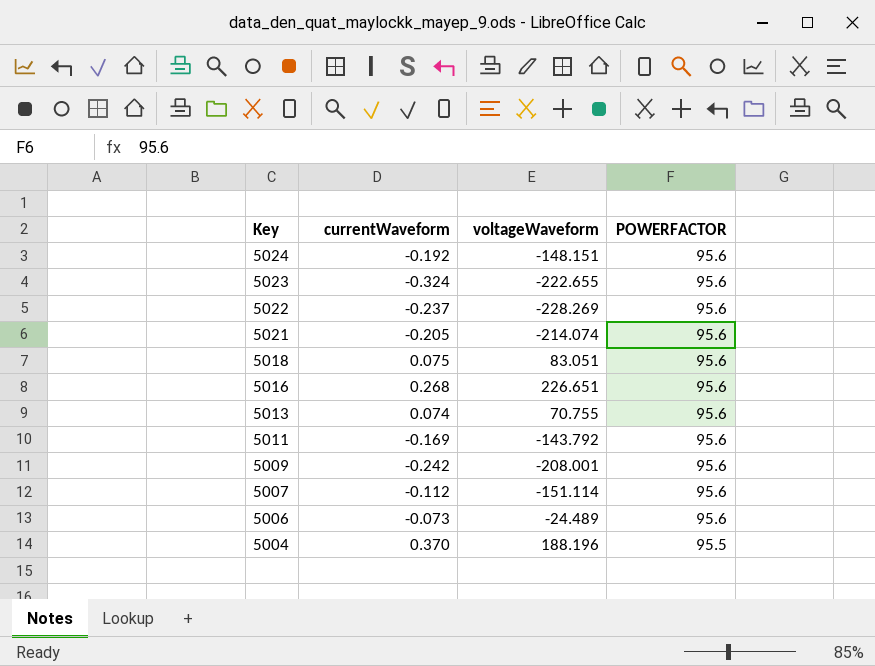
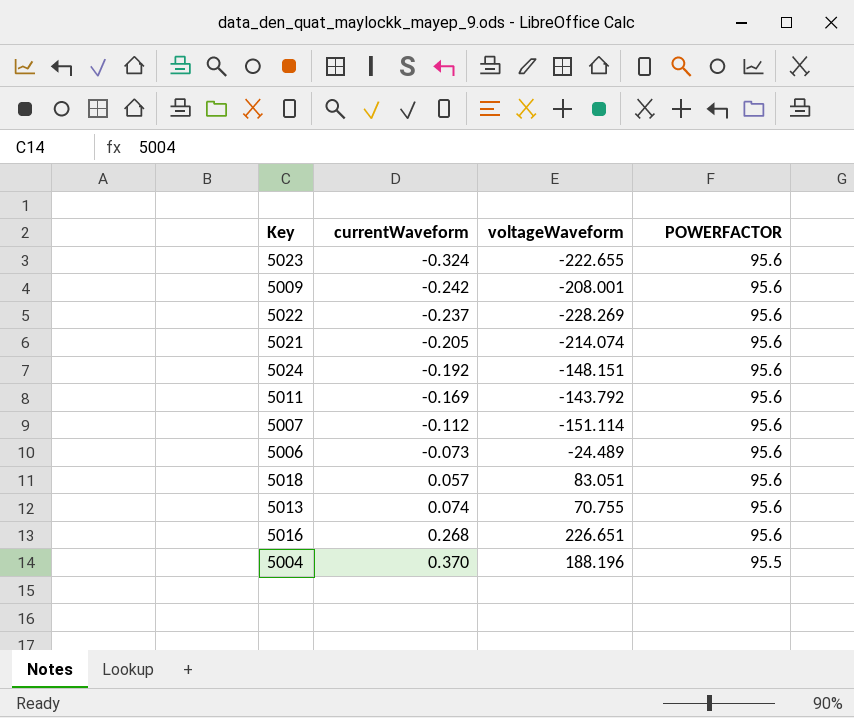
row order: Key descending -> currentWaveform ascending
5018 | currentWaveform: 0.075 -> 0.057

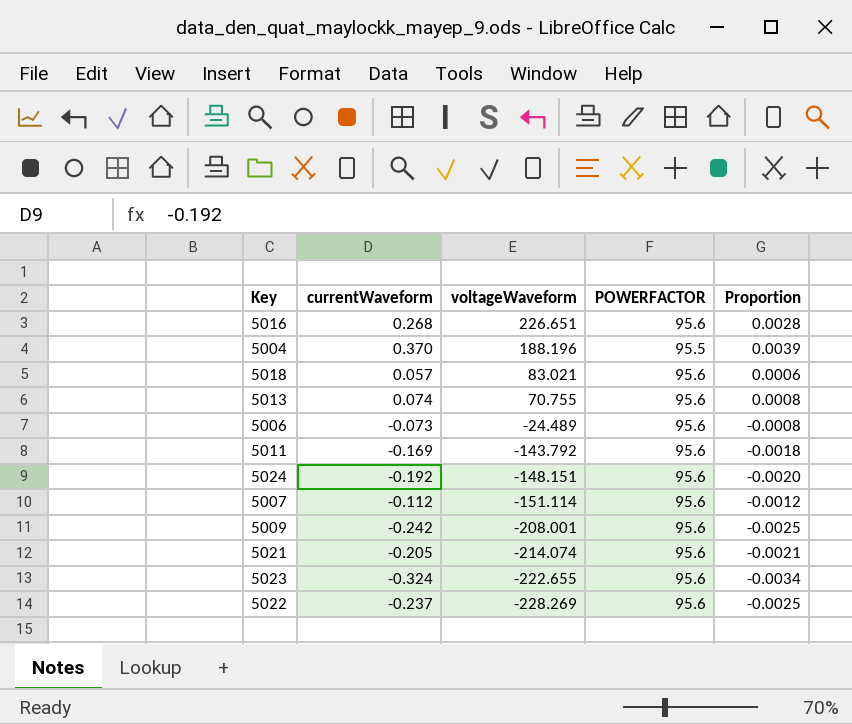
row order: currentWaveform ascending -> voltageWaveform descending
column Proportion | formula: none -> [currentWaveform] / [POWERFACTOR]
5018 | voltageWaveform: 83.051 -> 83.021

